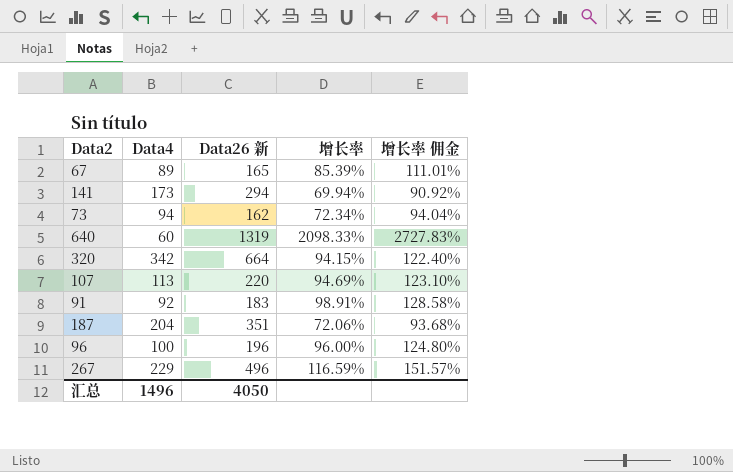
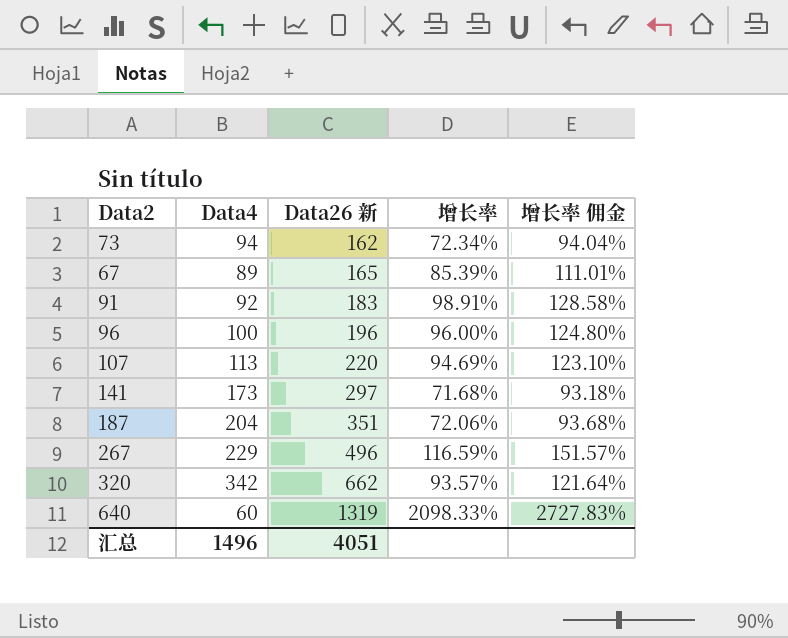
row order: none -> Data26 新 ascending
141 | Data26 新: 294 -> 297
141 | 增长率: 69.94% -> 71.68%
141 | 增长率 佣金: 90.92% -> 93.18%
320 | Data26 新: 664 -> 662
320 | 增长率: 94.15% -> 93.57%
320 | 增长率 佣金: 122.40% -> 121.64%
汇总 | Data26 新: 4050 -> 4051

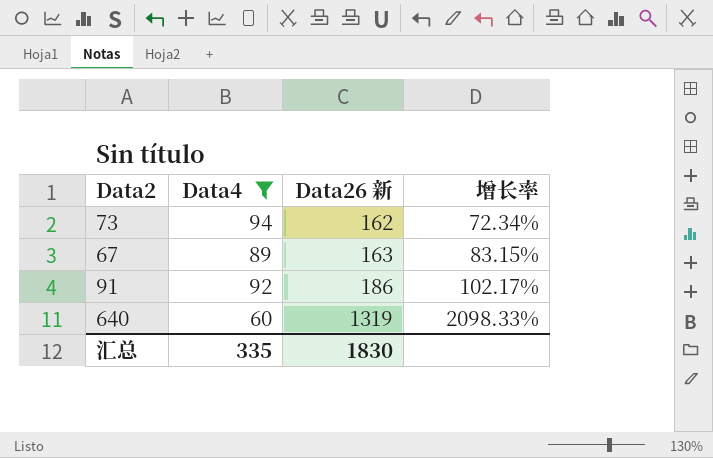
filter: none -> Data4 <= 94
column 增长率 佣金 | formula: [增长率] * 1.3 -> none
67 | Data26 新: 165 -> 163
67 | 增长率: 85.39% -> 83.15%
91 | Data26 新: 183 -> 186
91 | 增长率: 98.91% -> 102.17%
汇总 | Data4: 1496 -> 335
汇总 | Data26 新: 4051 -> 1830

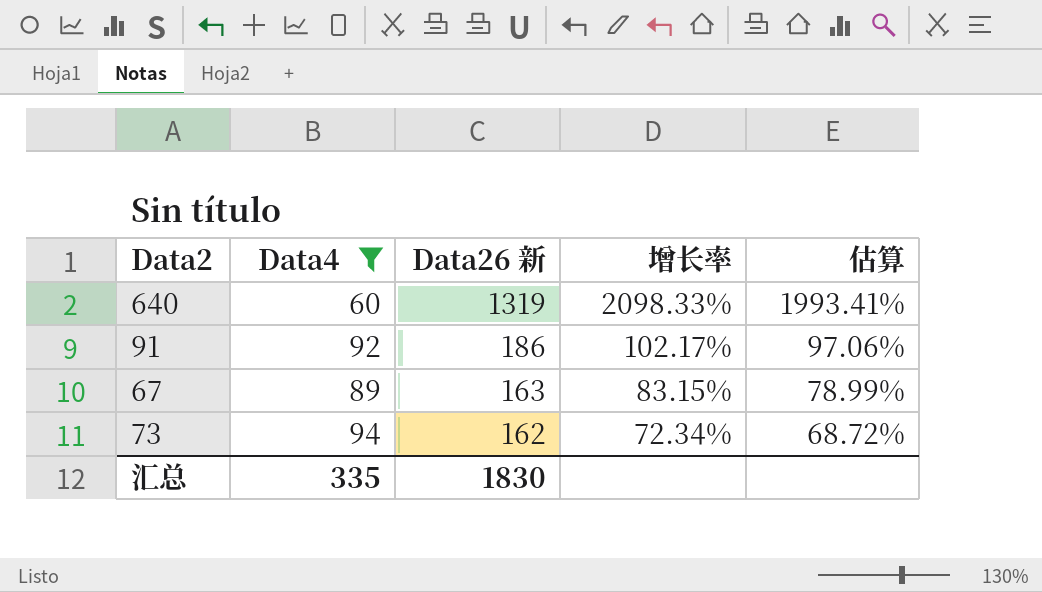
row order: Data26 新 ascending -> Data26 新 descending
column 估算 | formula: none -> [增长率] * 0.95

